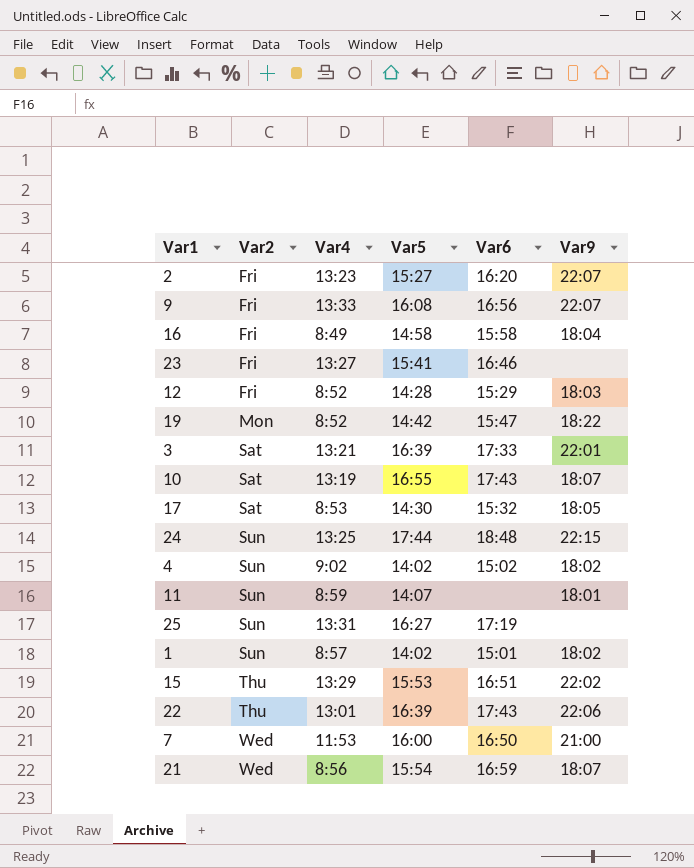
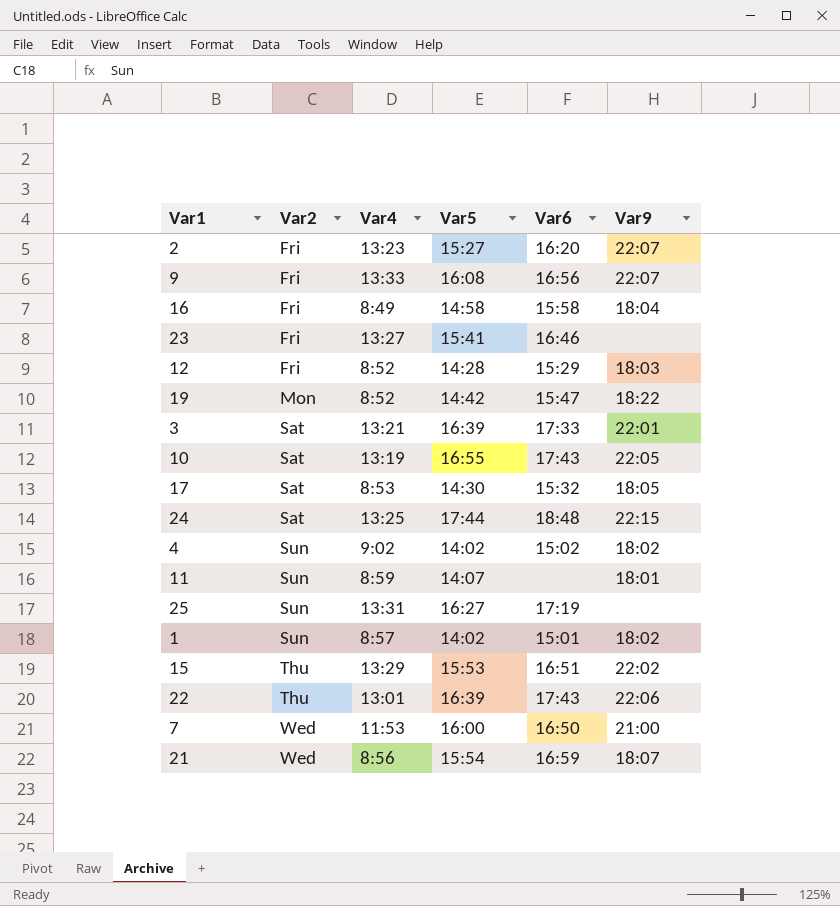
10 | Var9: 18:07 -> 22:05
24 | Var2: Sun -> Sat

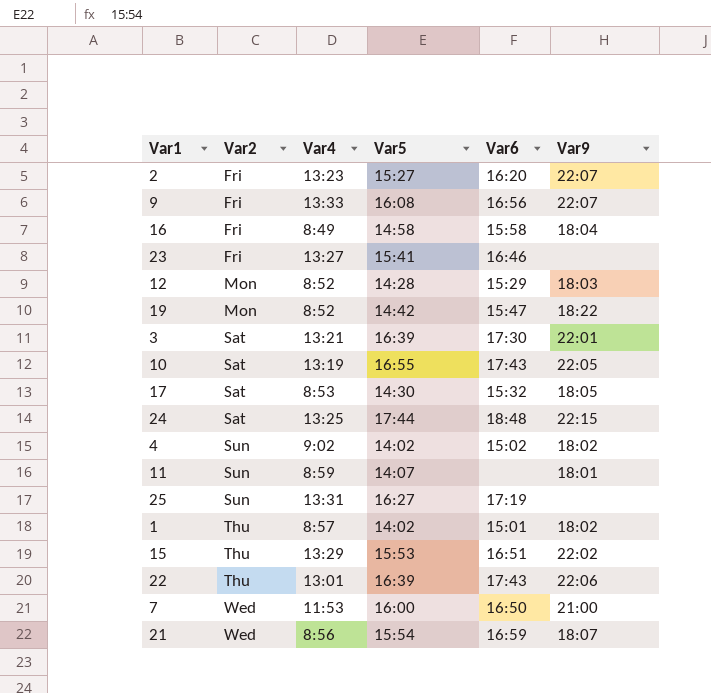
12 | Var2: Fri -> Mon
3 | Var6: 17:33 -> 17:30
1 | Var2: Sun -> Thu

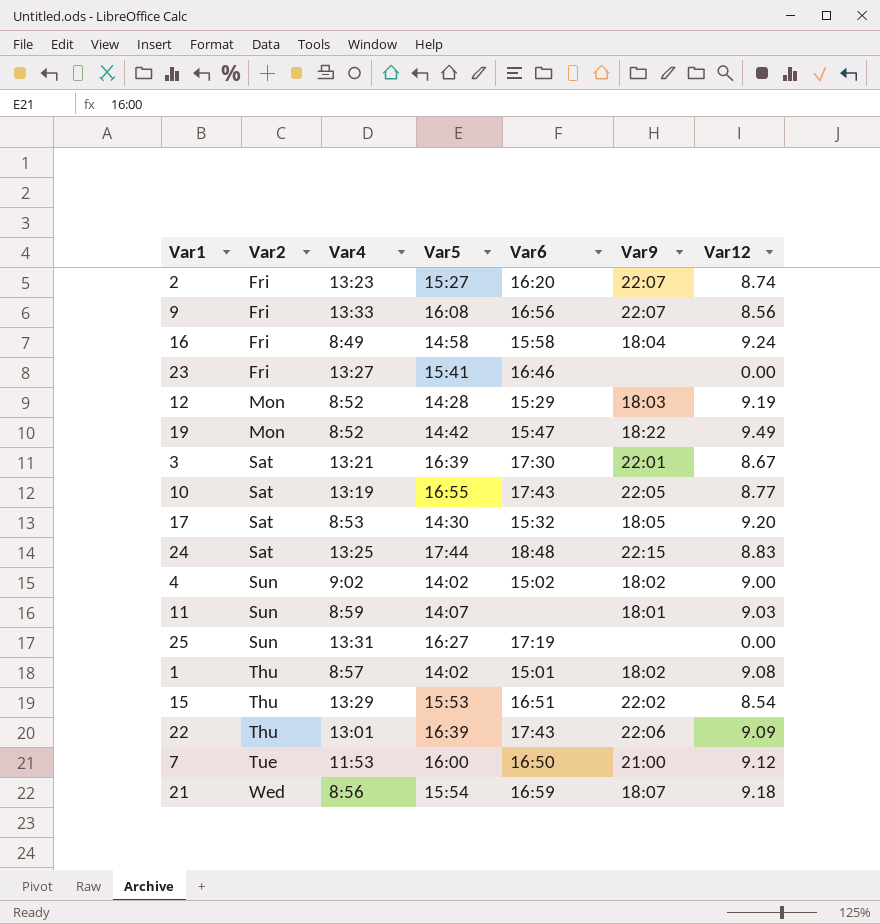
column Var12 | position: none -> 7
7 | Var2: Wed -> Tue

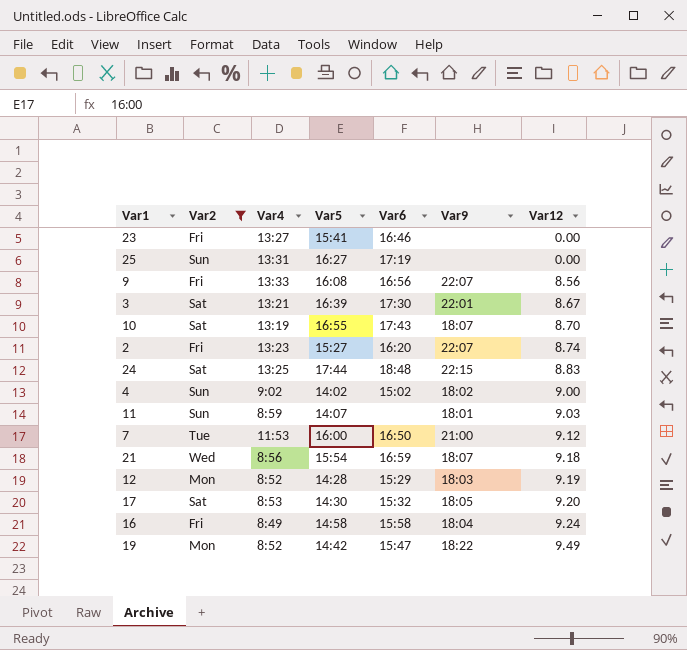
filter: none -> Var2 != Thu
row order: Var2 ascending -> Var12 ascending
10 | Var9: 22:05 -> 18:07
10 | Var12: 8.77 -> 8.70

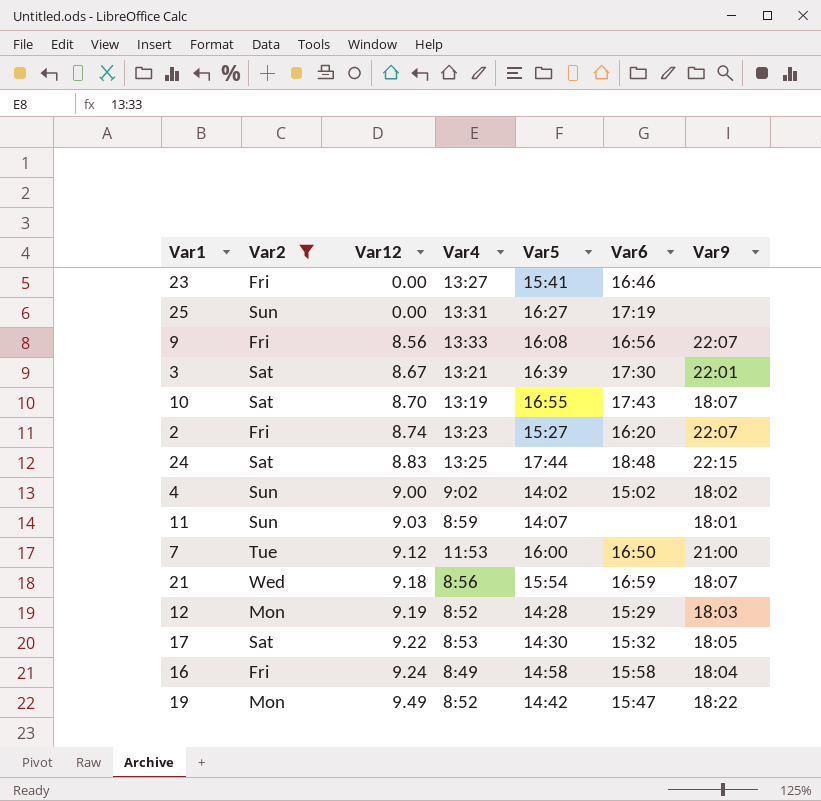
column Var12 | position: 7 -> 3
17 | Var12: 9.20 -> 9.22

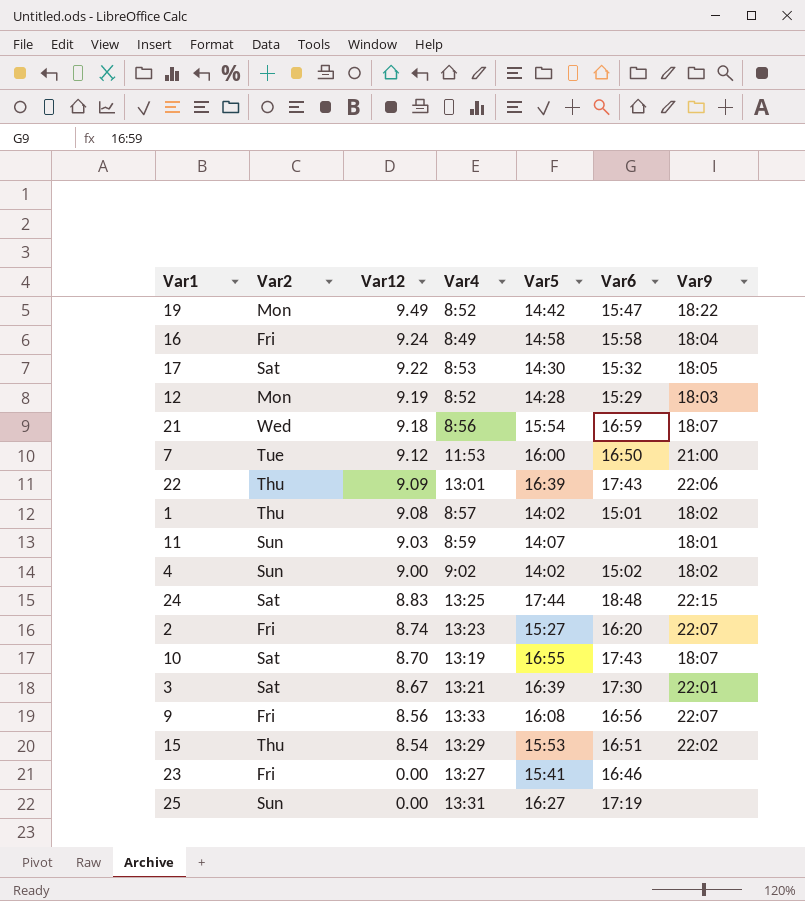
filter: Var2 != Thu -> none
row order: Var12 ascending -> Var12 descending

